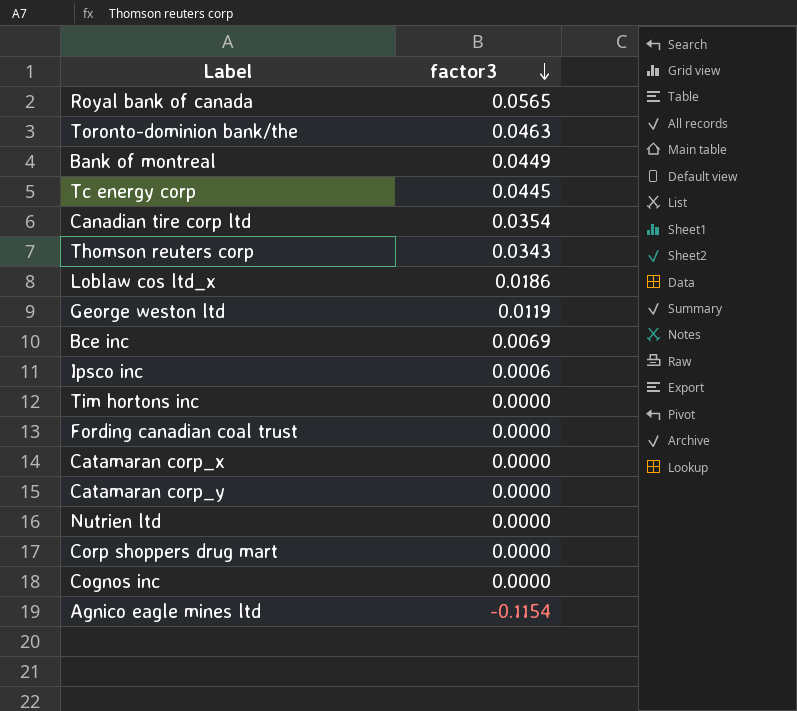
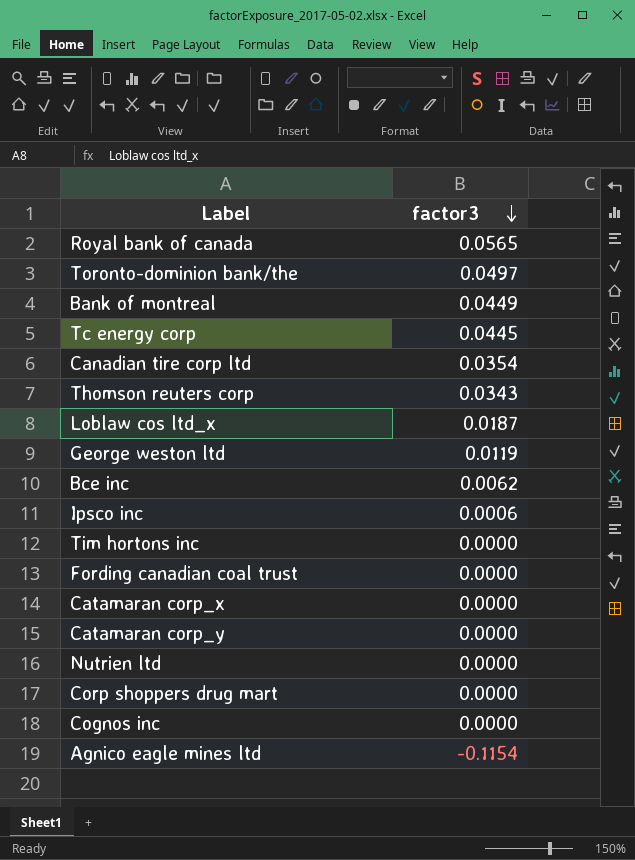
Toronto-dominion bank/the | factor3: 0.0463 -> 0.0497
Loblaw cos ltd_x | factor3: 0.0186 -> 0.0187
Bce inc | factor3: 0.0069 -> 0.0062

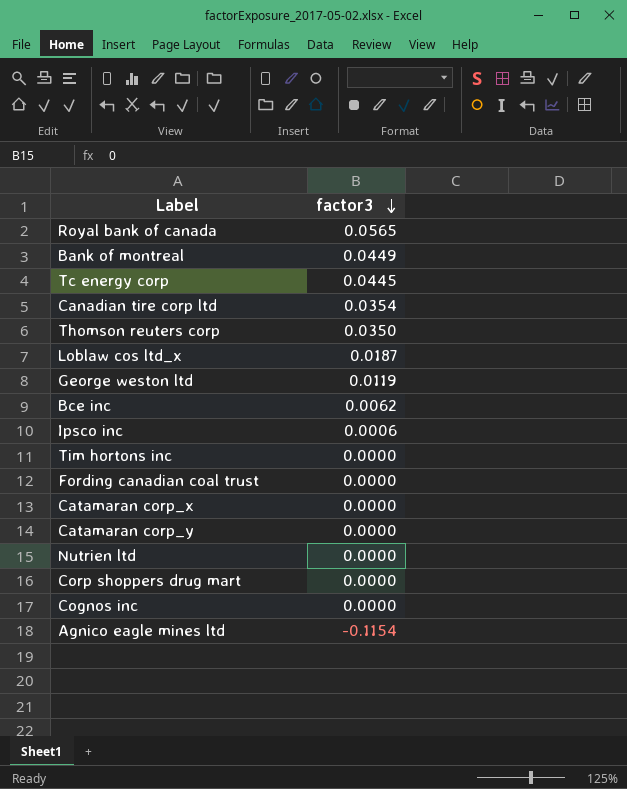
row Toronto-dominion bank/the: 0.0497 -> none
Thomson reuters corp | factor3: 0.0343 -> 0.0350

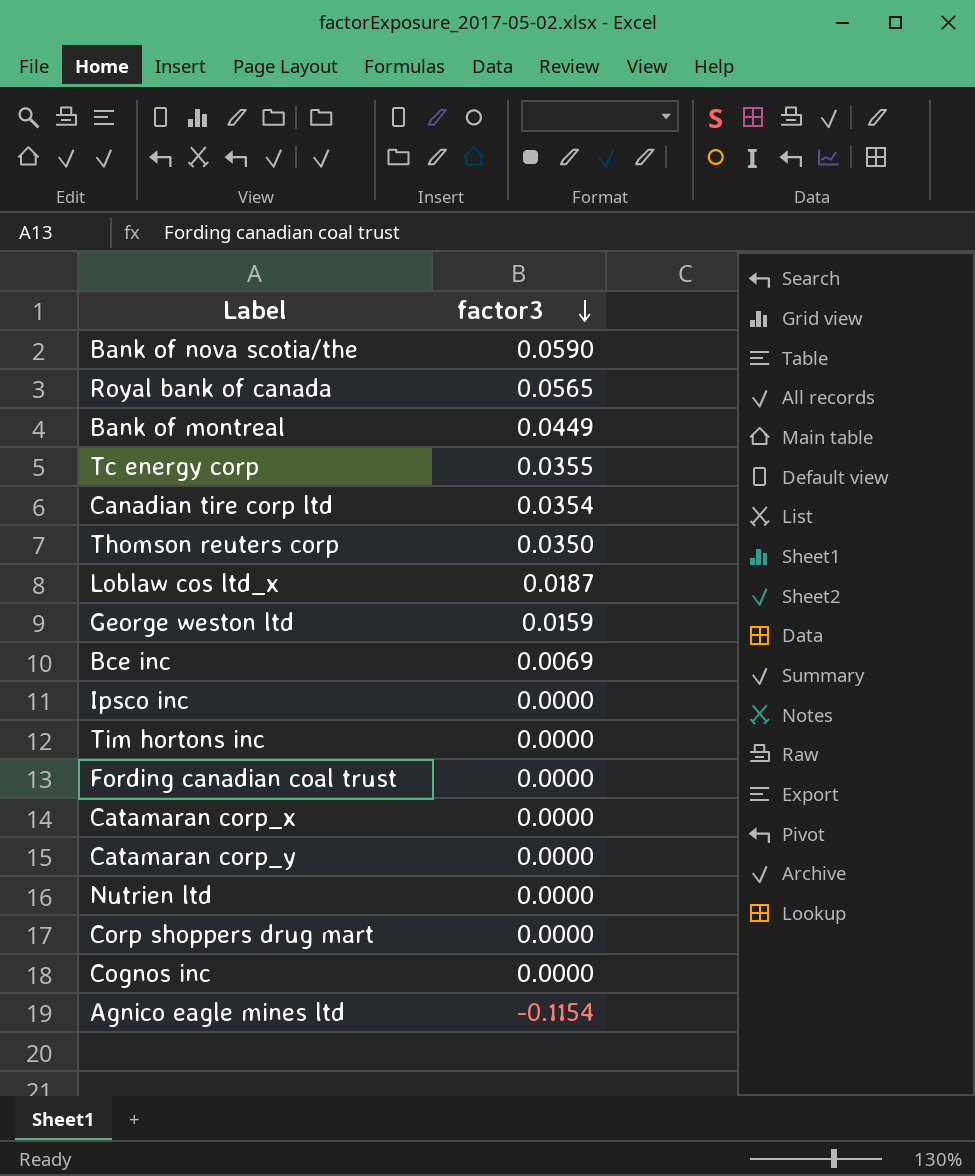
row Bank of nova scotia/the: none -> 0.0590
Tc energy corp | factor3: 0.0445 -> 0.0355
George weston ltd | factor3: 0.0119 -> 0.0159
Bce inc | factor3: 0.0062 -> 0.0069
Ipsco inc | factor3: 0.0006 -> 0.0000

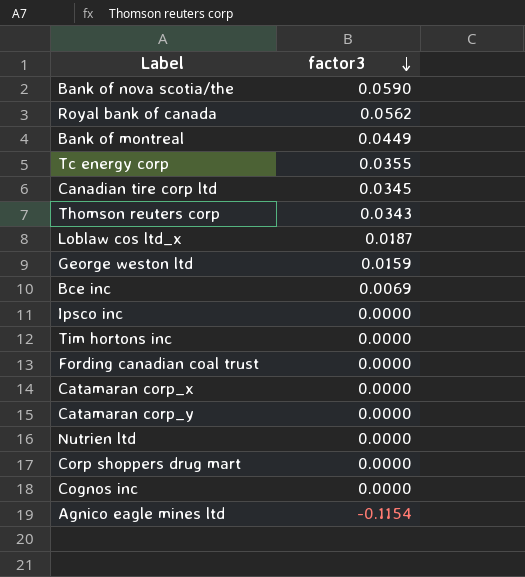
Royal bank of canada | factor3: 0.0565 -> 0.0562
Canadian tire corp ltd | factor3: 0.0354 -> 0.0345
Thomson reuters corp | factor3: 0.0350 -> 0.0343

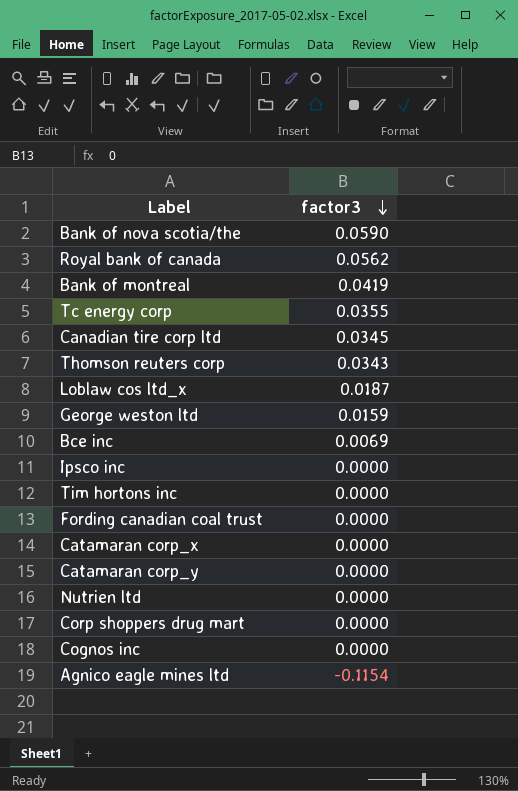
Bank of montreal | factor3: 0.0449 -> 0.0419

